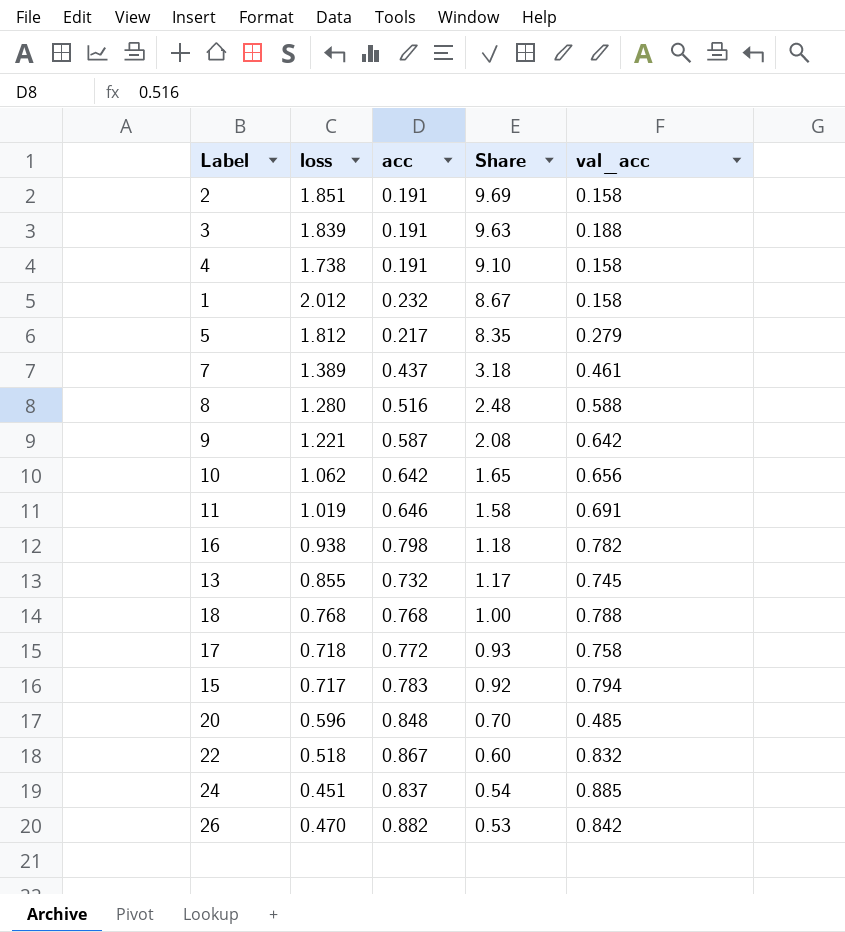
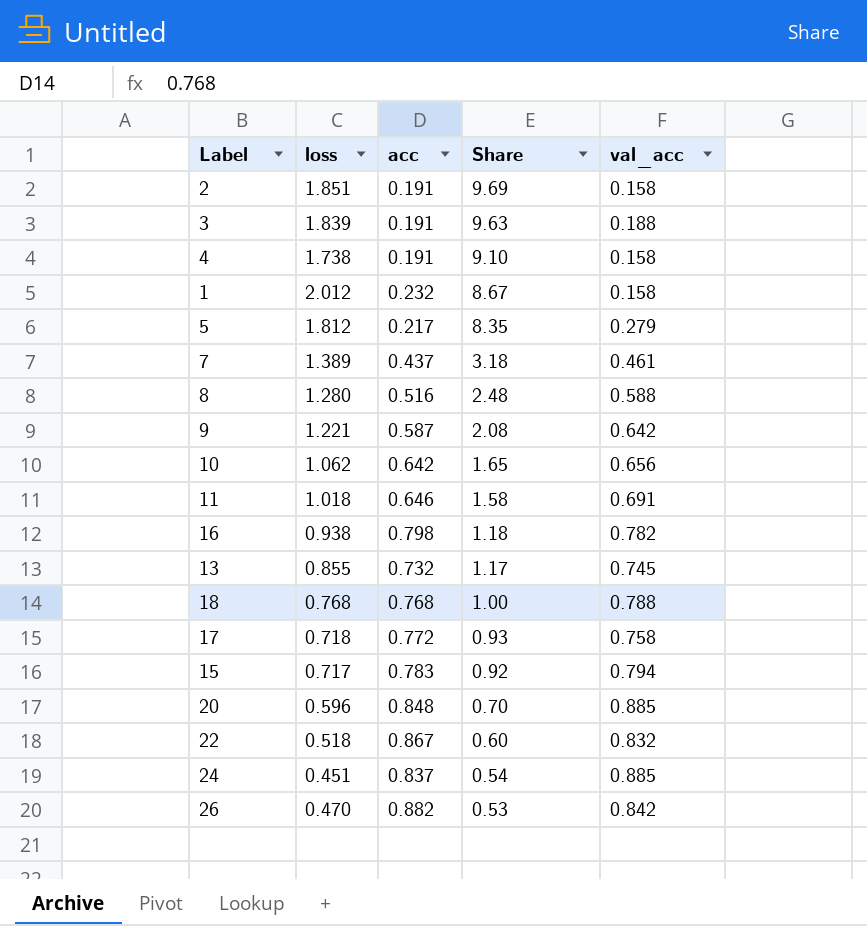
11 | loss: 1.019 -> 1.018
20 | val_acc: 0.485 -> 0.885

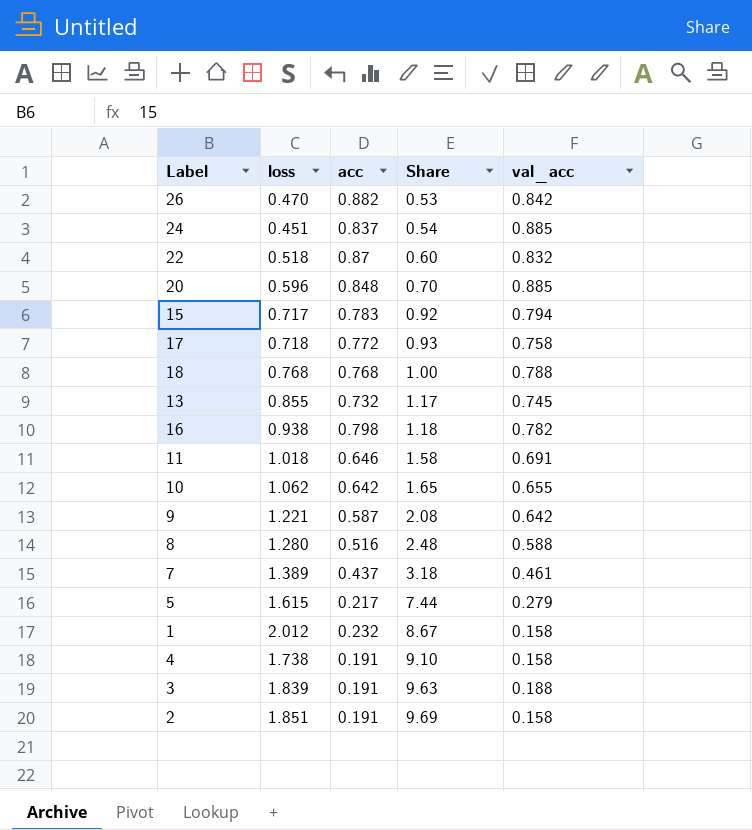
row order: Share descending -> Share ascending
22 | acc: 0.867 -> 0.87
10 | val_acc: 0.656 -> 0.655
5 | loss: 1.812 -> 1.615
5 | Share: 8.35 -> 7.44

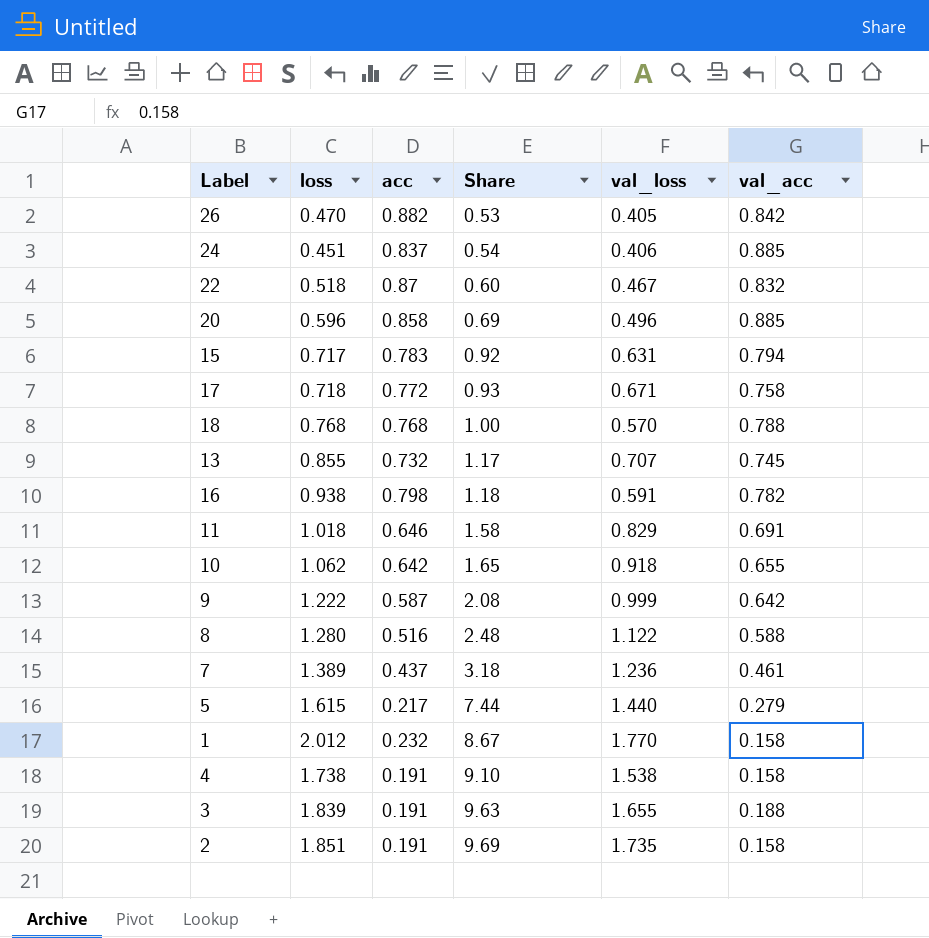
column val_loss | position: none -> 5
20 | acc: 0.848 -> 0.858
20 | Share: 0.70 -> 0.69
9 | loss: 1.221 -> 1.222

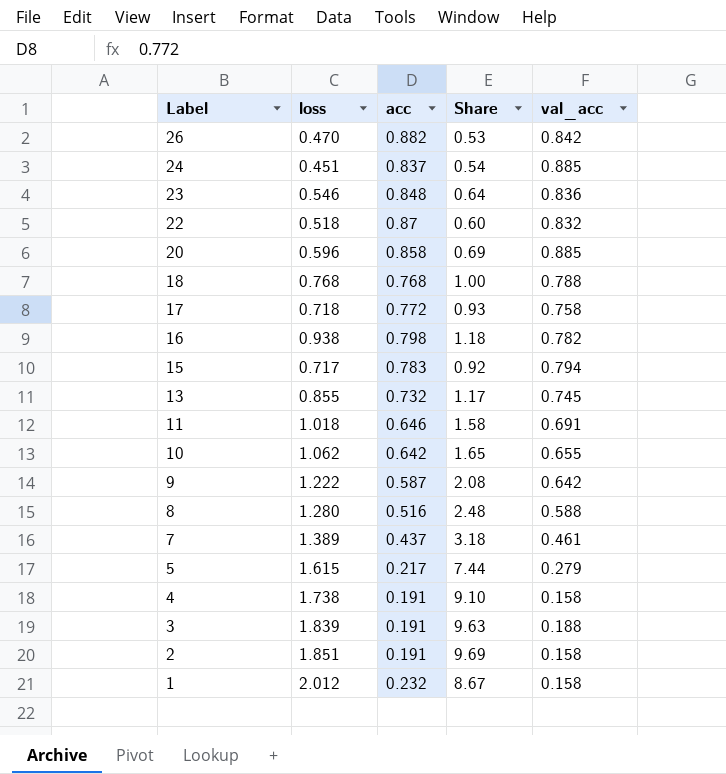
row order: Share ascending -> Label descending
column val_loss | position: 5 -> none
row 23: none -> 0.546 | 0.848 | 0.64 | 0.836

